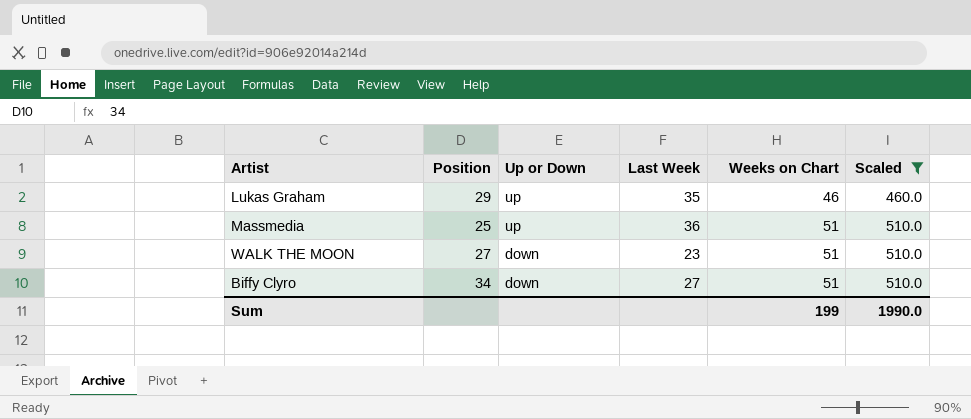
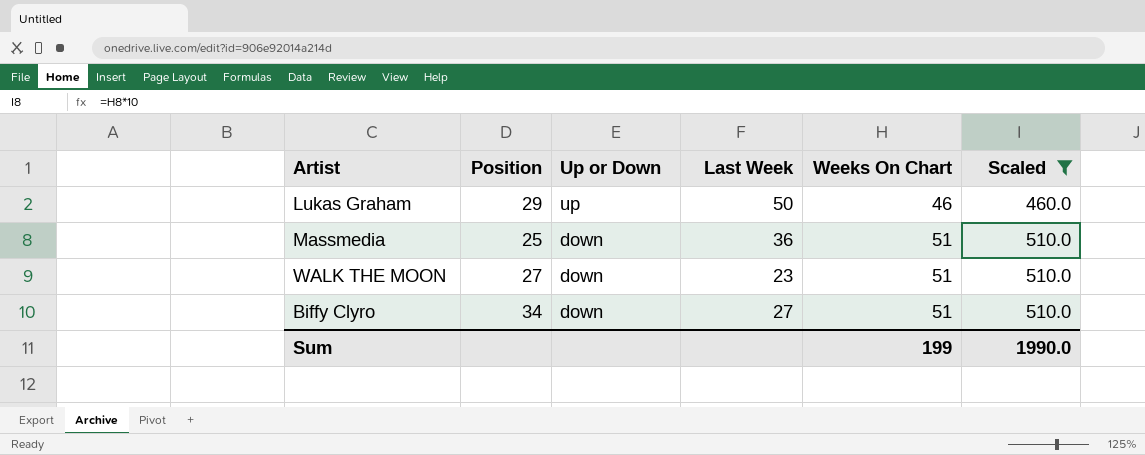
column name: Weeks on Chart -> Weeks On Chart
Lukas Graham | Last Week: 35 -> 50
Massmedia | Up or Down: up -> down

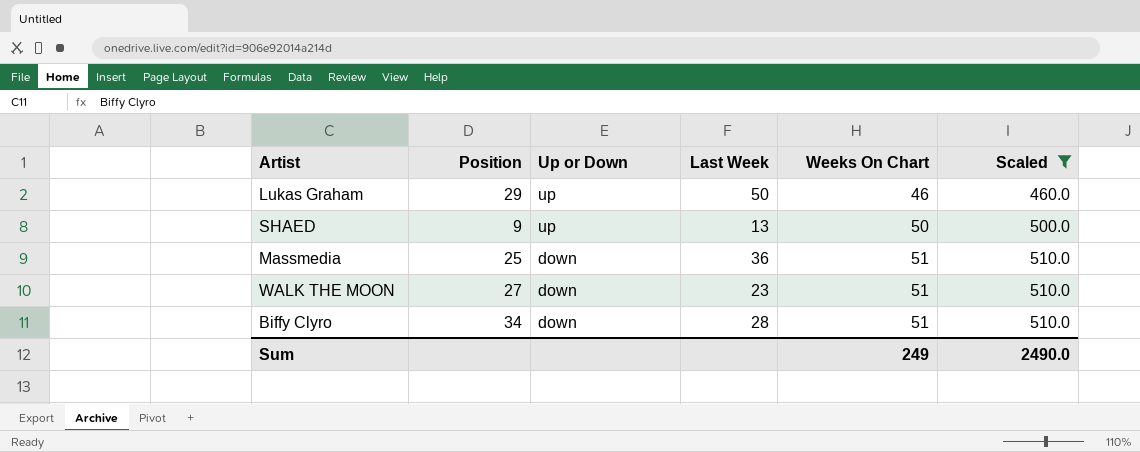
row SHAED: none -> 9 | up | 13 | 50 | 500.0
Biffy Clyro | Last Week: 27 -> 28
Sum | Weeks On Chart: 199 -> 249
Sum | Scaled: 1990.0 -> 2490.0

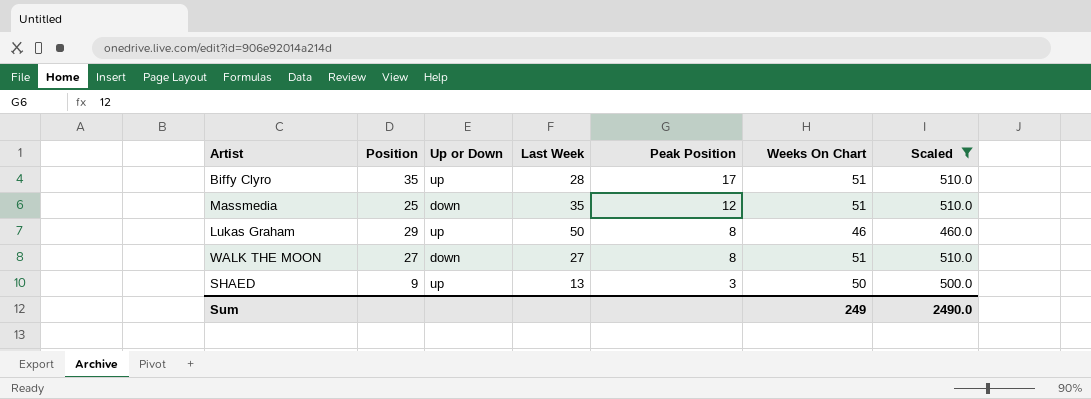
row order: Up or Down descending -> Peak Position descending
column Peak Position | position: none -> 5
Biffy Clyro | Position: 34 -> 35
Biffy Clyro | Up or Down: down -> up
Massmedia | Last Week: 36 -> 35
WALK THE MOON | Last Week: 23 -> 27

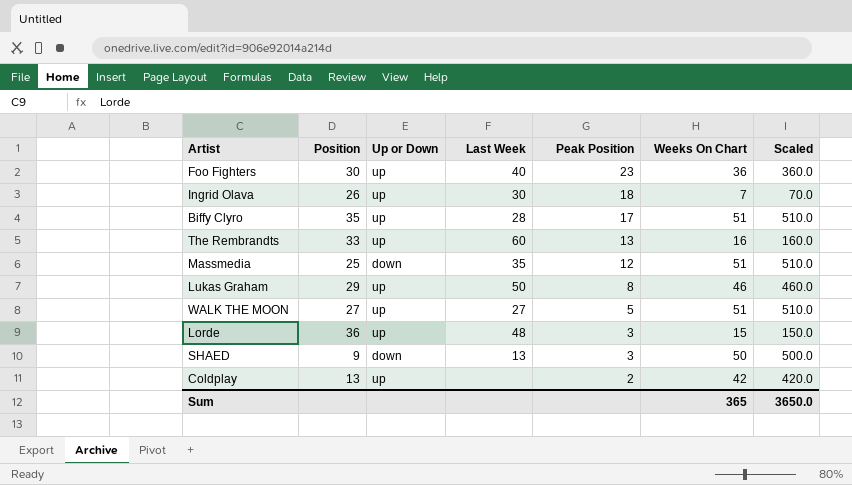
filter: Scaled >= 460.0 -> none
WALK THE MOON | Up or Down: down -> up
WALK THE MOON | Peak Position: 8 -> 5
SHAED | Up or Down: up -> down
Sum | Weeks On Chart: 249 -> 365
Sum | Scaled: 2490.0 -> 3650.0

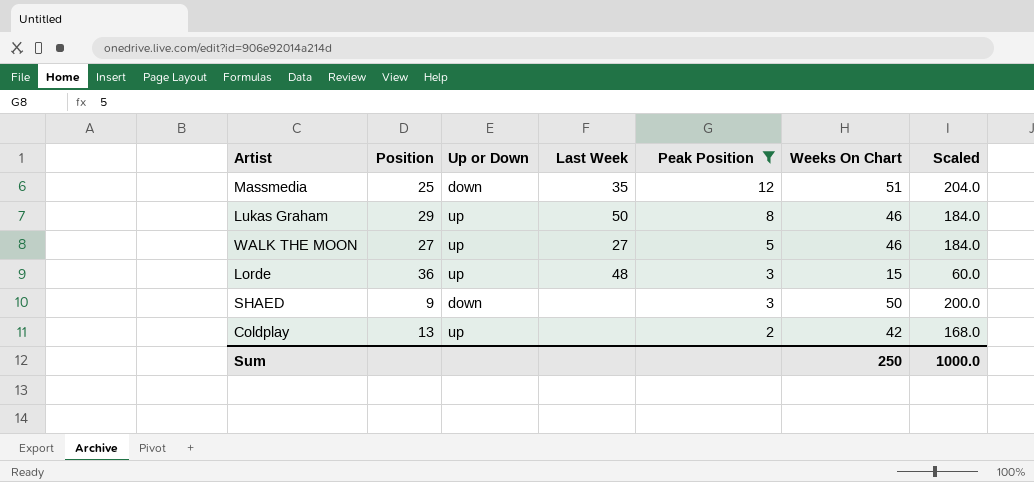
filter: none -> Peak Position <= 12
column Scaled | formula: [Weeks On Chart] * 10 -> [Weeks On Chart] * 4
WALK THE MOON | Weeks On Chart: 51 -> 46
SHAED | Last Week: 13 -> none
Sum | Weeks On Chart: 365 -> 250
Sum | Scaled: 3650.0 -> 1000.0

